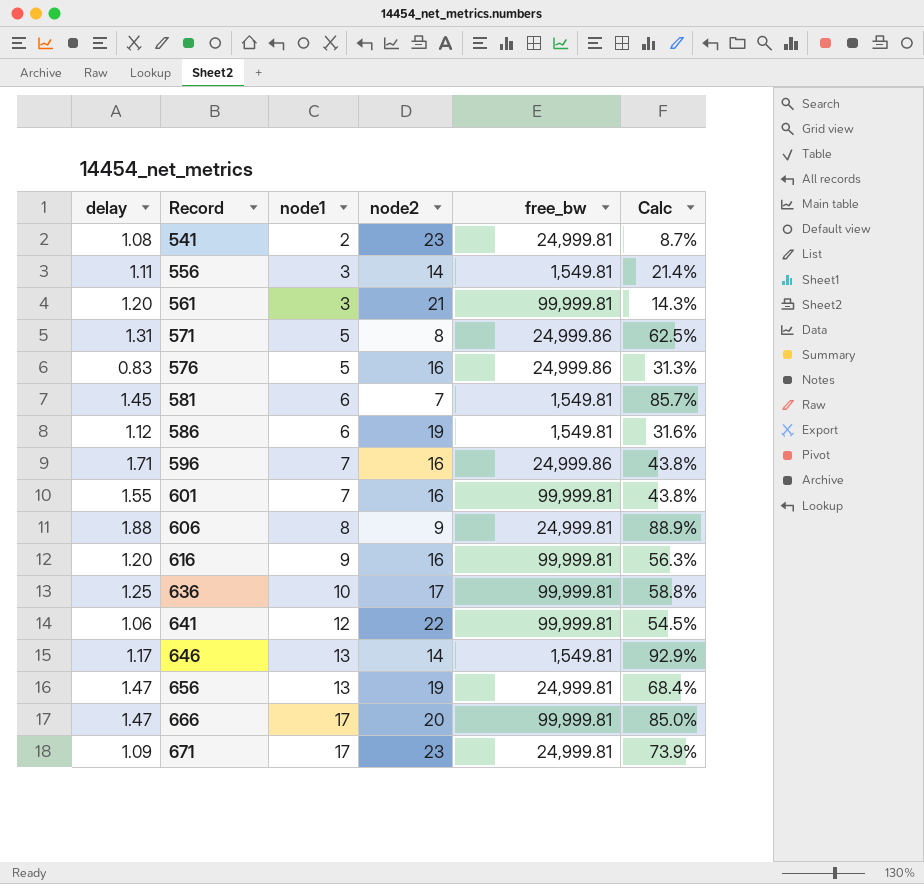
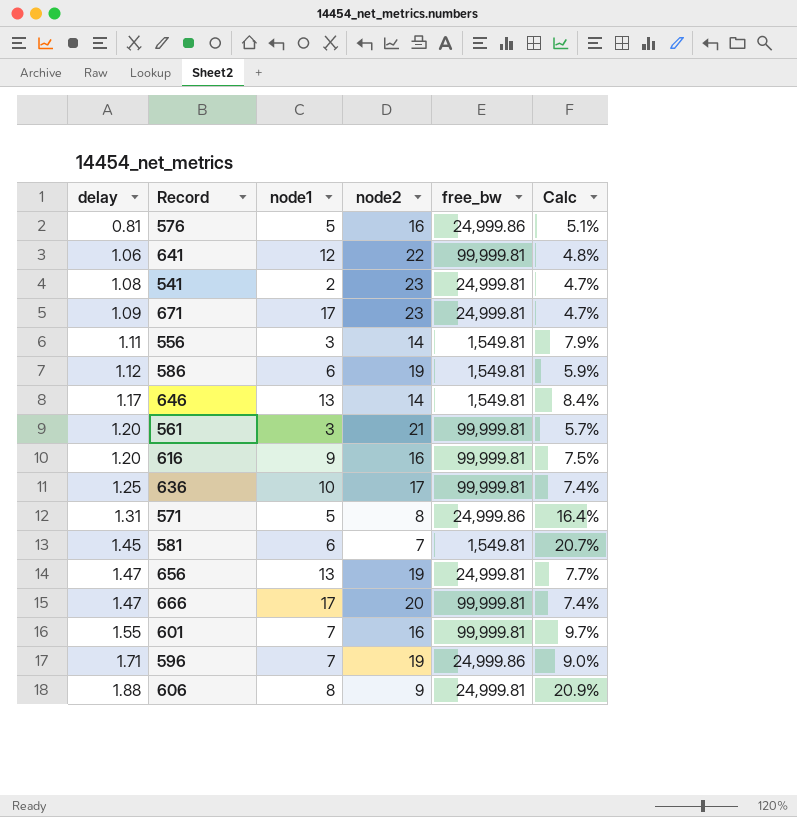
row order: Record ascending -> delay ascending
column Calc | formula: [node1] / [node2] -> [delay] / [node2]
576 | delay: 0.83 -> 0.81
596 | node2: 16 -> 19

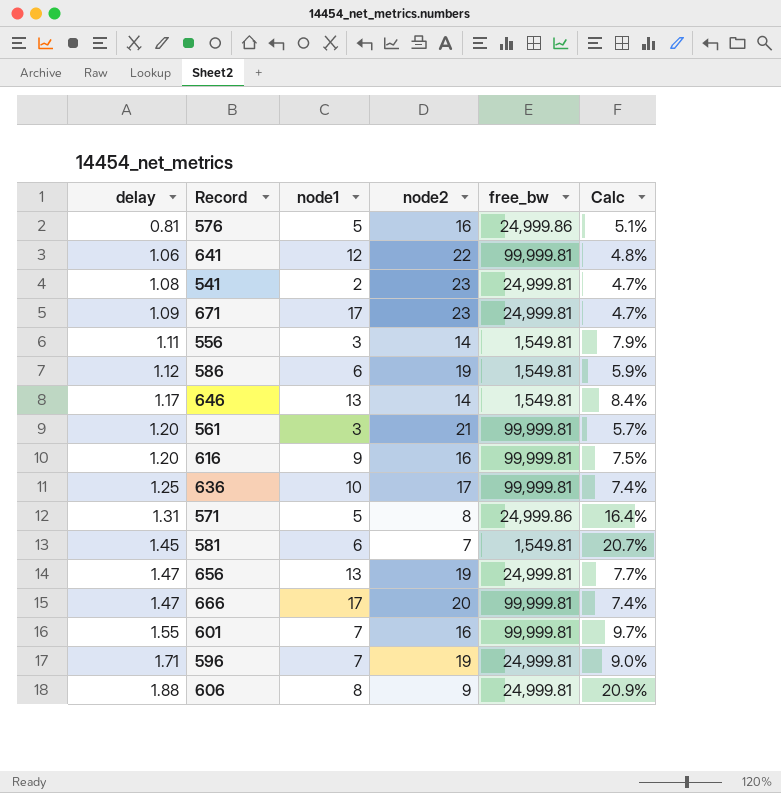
596 | free_bw: 24,999.86 -> 24,999.81

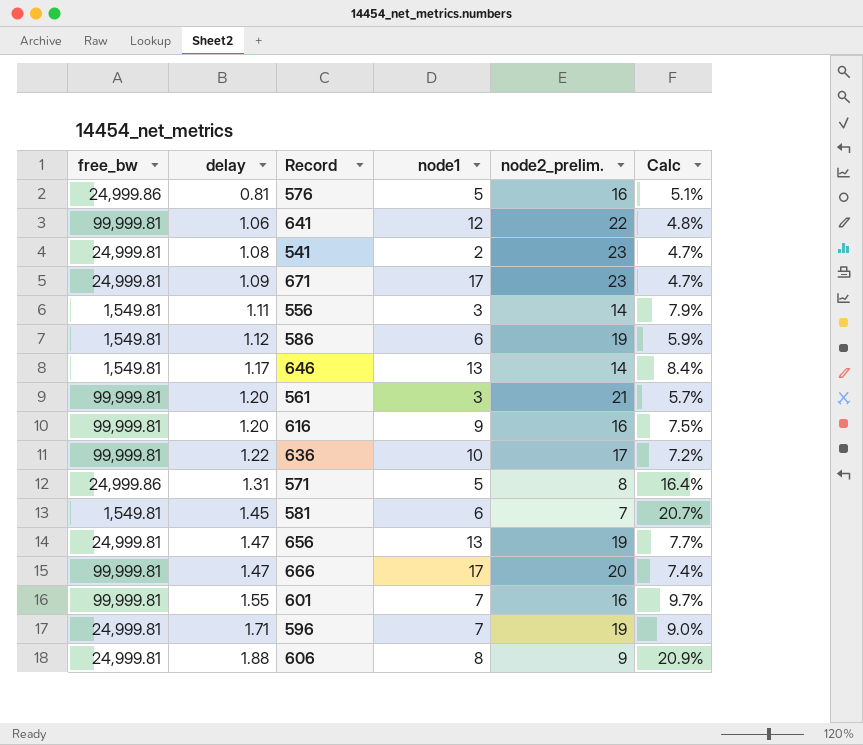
column free_bw | position: 5 -> 1
column name: node2 -> node2_prelim.
636 | delay: 1.25 -> 1.22
636 | Calc: 7.4% -> 7.2%

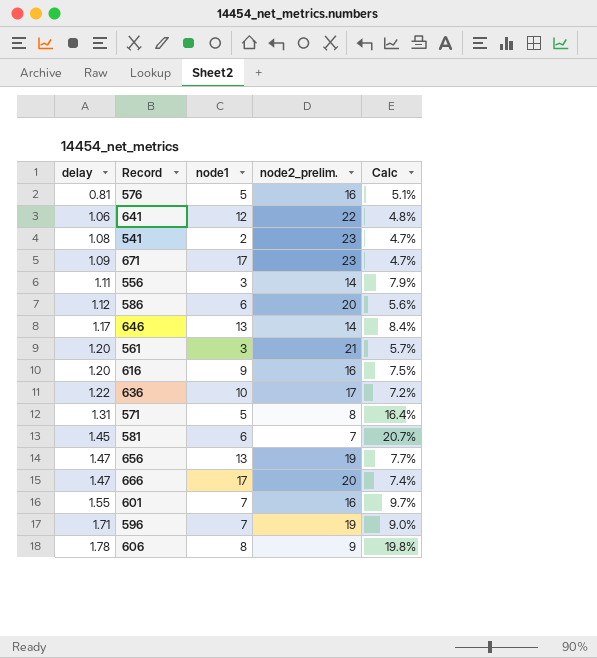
column free_bw | position: 1 -> none
586 | node2_prelim.: 19 -> 20
586 | Calc: 5.9% -> 5.6%
606 | delay: 1.88 -> 1.78
606 | Calc: 20.9% -> 19.8%

